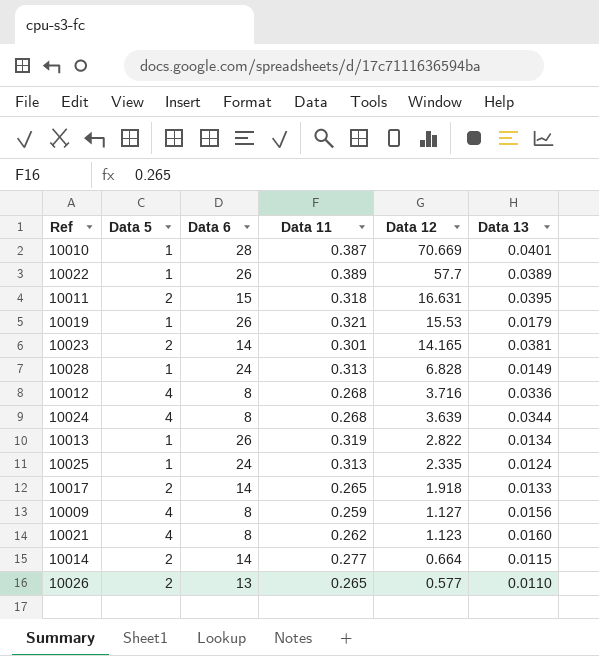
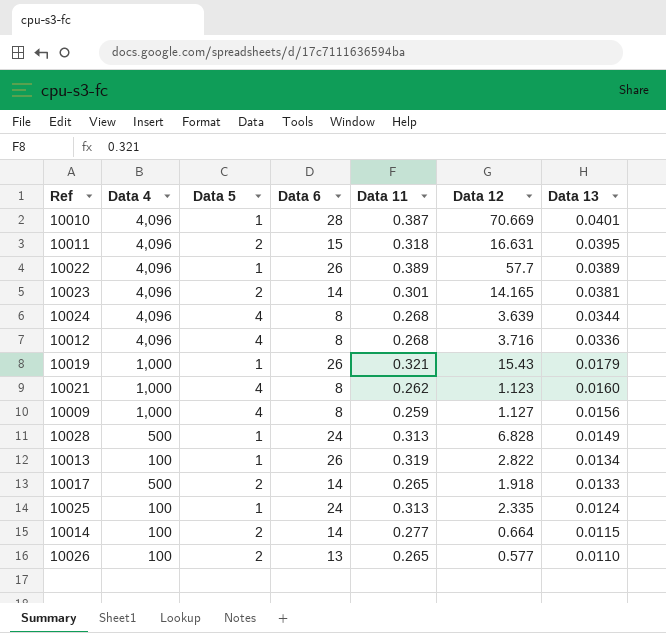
row order: Data 12 descending -> Data 13 descending
column Data 4 | position: none -> 2
10019 | Data 12: 15.53 -> 15.43

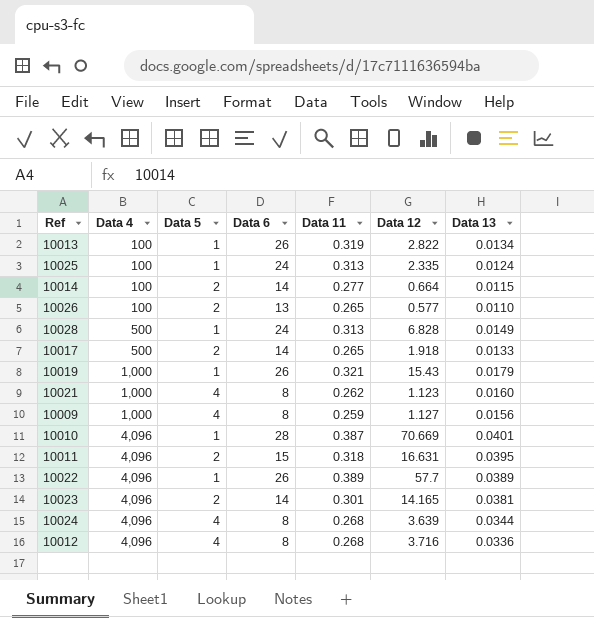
row order: Data 13 descending -> Data 4 ascending

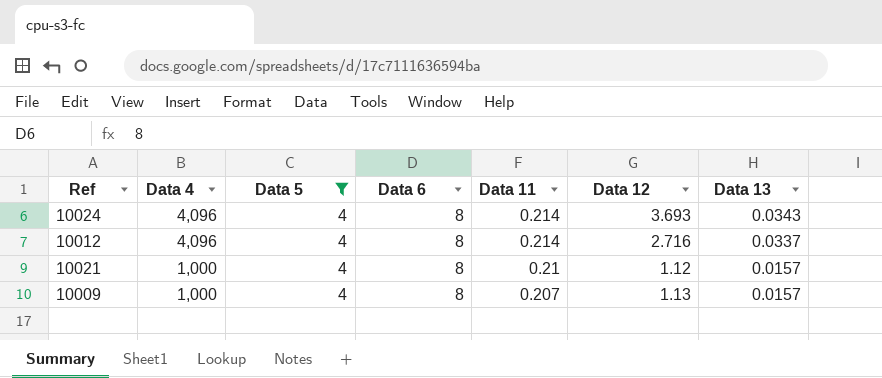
filter: none -> Data 5 = 4
row order: Data 4 ascending -> Data 4 descending
10024 | Data 11: 0.268 -> 0.214
10024 | Data 12: 3.639 -> 3.693
10024 | Data 13: 0.0344 -> 0.0343
10012 | Data 11: 0.268 -> 0.214
10012 | Data 12: 3.716 -> 2.716
10012 | Data 13: 0.0336 -> 0.0337
10021 | Data 11: 0.262 -> 0.21
10021 | Data 12: 1.123 -> 1.12
10021 | Data 13: 0.0160 -> 0.0157
10009 | Data 11: 0.259 -> 0.207
10009 | Data 12: 1.127 -> 1.13
10009 | Data 13: 0.0156 -> 0.0157

